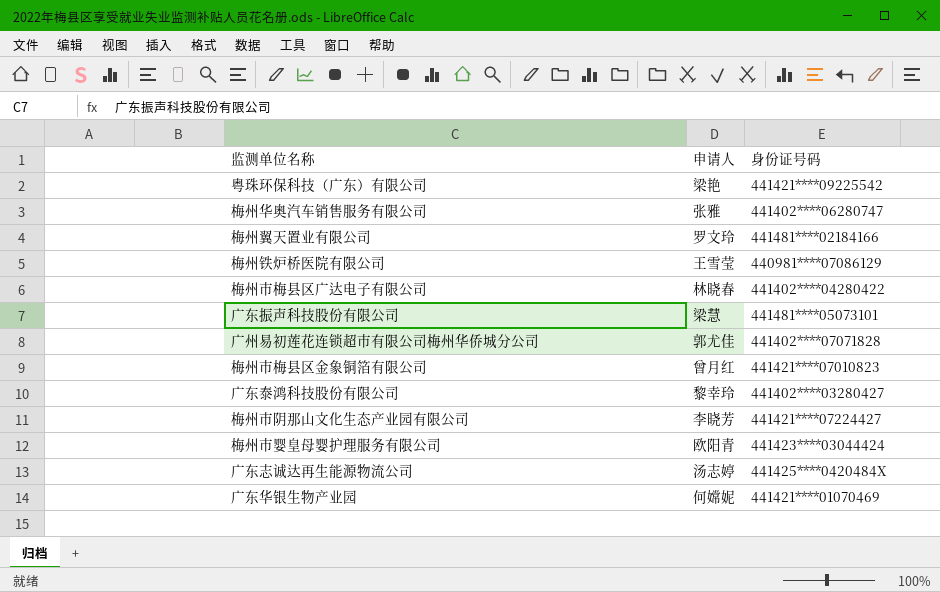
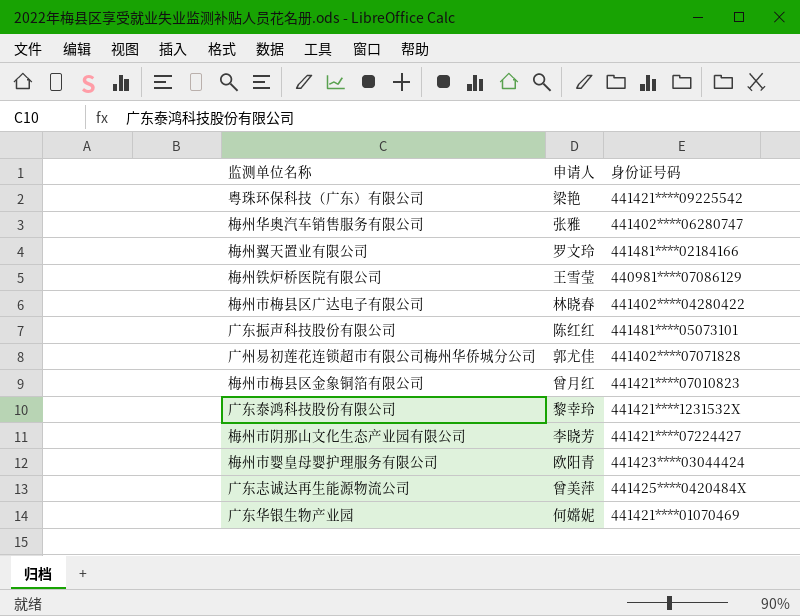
广东振声科技股份有限公司 | 申请人: 梁慧 -> 陈红红
广东泰鸿科技股份有限公司 | 身份证号码: 441402****03280427 -> 441421****1231532X
广东志诚达再生能源物流公司 | 申请人: 汤志婷 -> 曾美萍

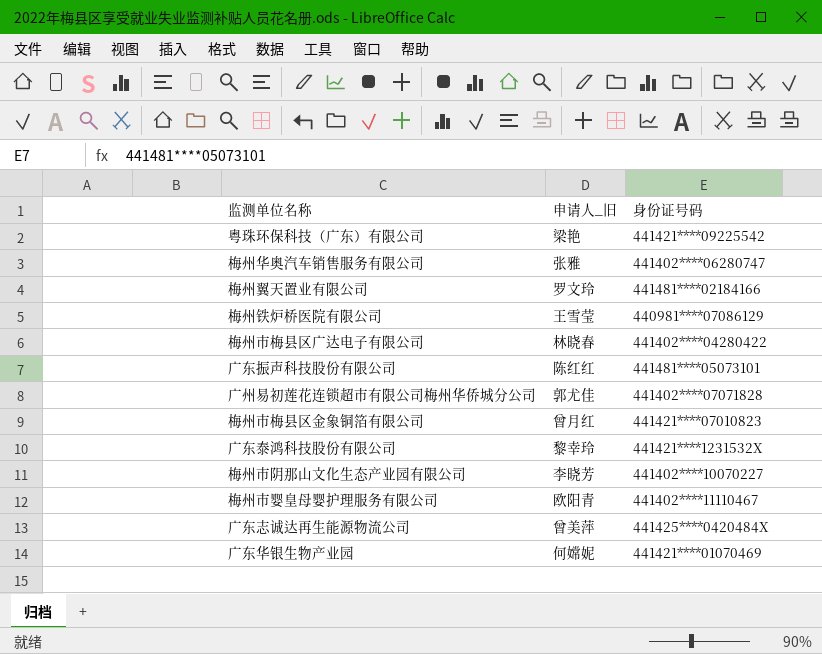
column name: 申请人 -> 申请人_旧
梅州市阴那山文化生态产业园有限公司 | 身份证号码: 441421****07224427 -> 441402****10070227
梅州市婴皇母婴护理服务有限公司 | 身份证号码: 441423****03044424 -> 441402****11110467

